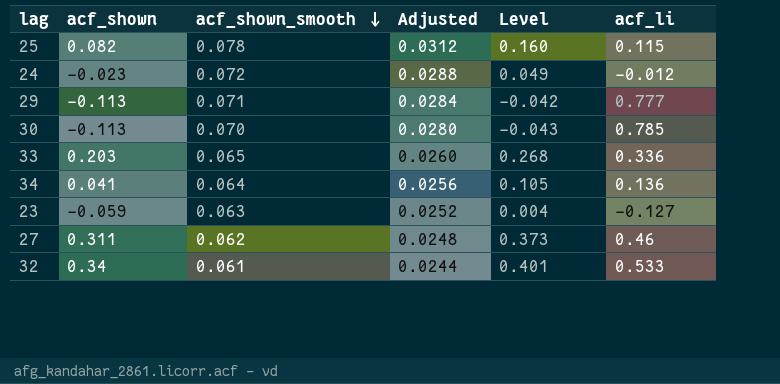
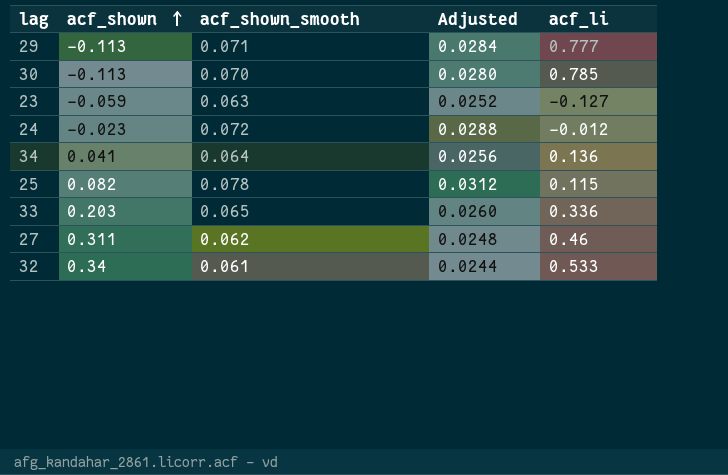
row order: acf_shown_smooth descending -> acf_shown ascending
column Level | formula: [acf_shown] + [acf_shown_smooth] -> none

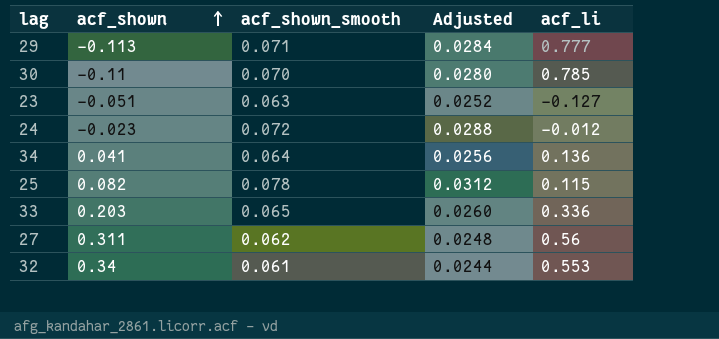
30 | acf_shown: -0.113 -> -0.11
23 | acf_shown: -0.059 -> -0.051
27 | acf_li: 0.46 -> 0.56
32 | acf_li: 0.533 -> 0.553

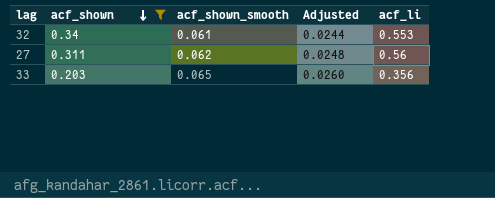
filter: none -> acf_shown >= 0.203
row order: acf_shown ascending -> acf_shown descending
33 | acf_li: 0.336 -> 0.356

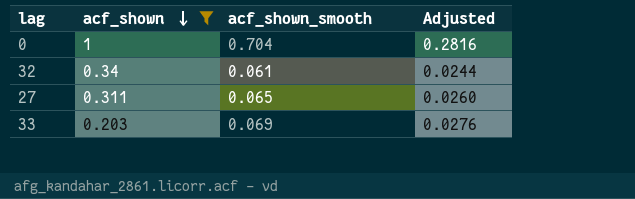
column acf_li | position: 5 -> none
row 0: none -> 1 | 0.704 | 0.2816
27 | acf_shown_smooth: 0.062 -> 0.065
27 | Adjusted: 0.0248 -> 0.0260
33 | acf_shown_smooth: 0.065 -> 0.069
33 | Adjusted: 0.0260 -> 0.0276

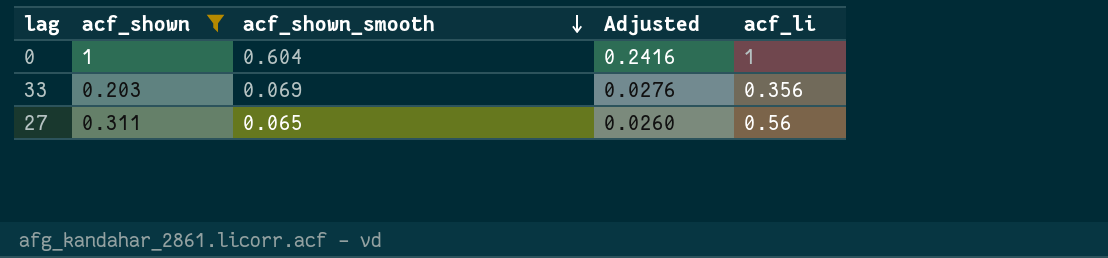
row order: acf_shown descending -> acf_shown_smooth descending
column acf_li | position: none -> 5
row 32: 0.34 | 0.061 | 0.0244 -> none
0 | acf_shown_smooth: 0.704 -> 0.604
0 | Adjusted: 0.2816 -> 0.2416

